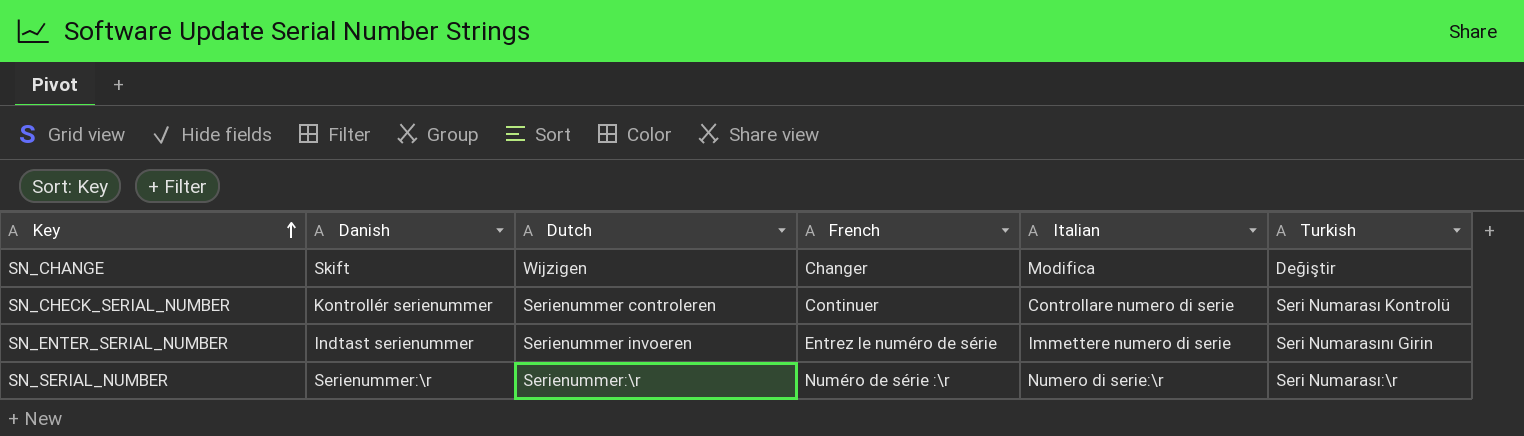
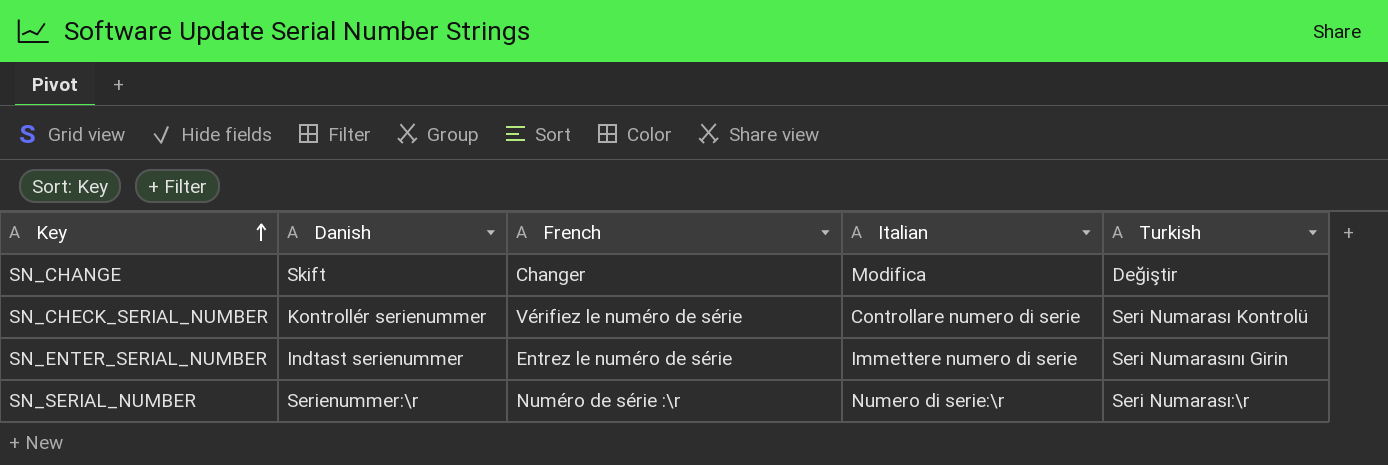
column Dutch | position: 3 -> none
SN_CHECK_SERIAL_NUMBER | French: Continuer -> Vérifiez le numéro de série

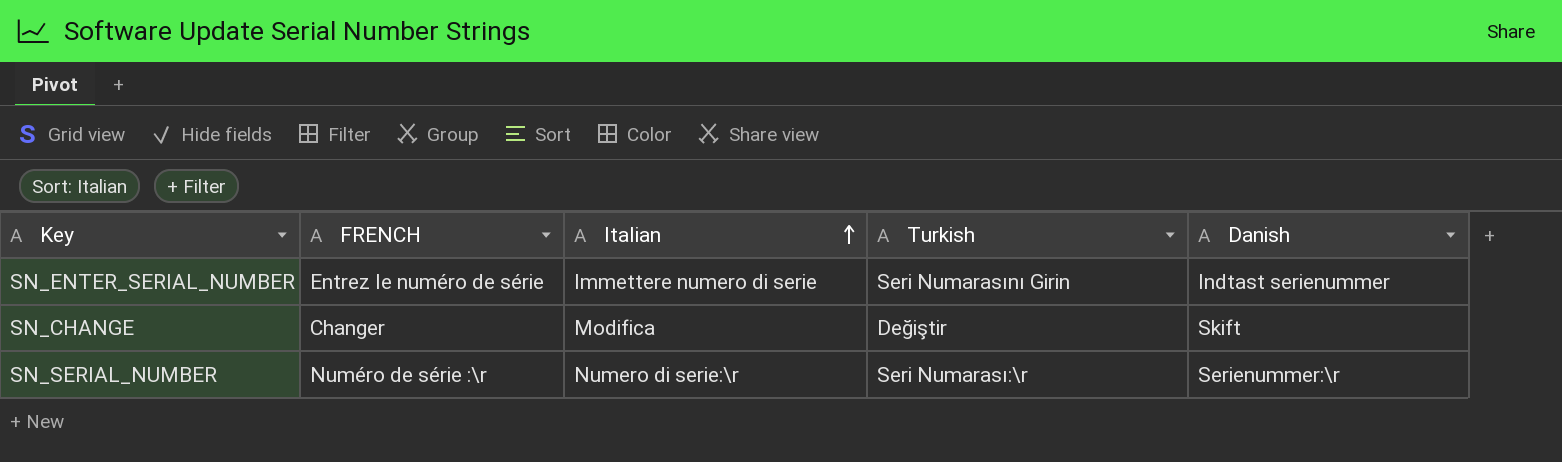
row order: Key ascending -> Italian ascending
column name: French -> FRENCH
column Danish | position: 2 -> 5
row SN_CHECK_SERIAL_NUMBER: Kontrollér serienummer | Vérifiez le numéro de série | Controllare numero di serie | Seri Numarası Kontrolü -> none

